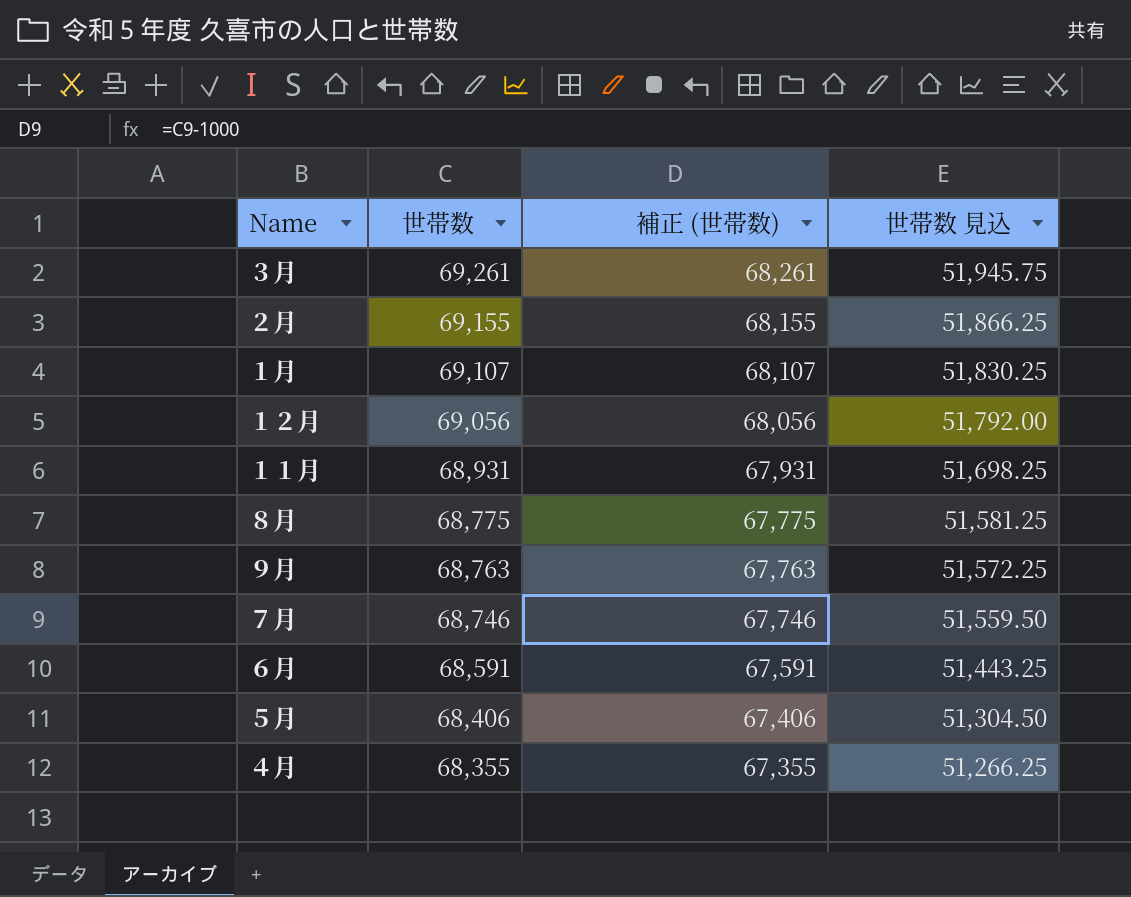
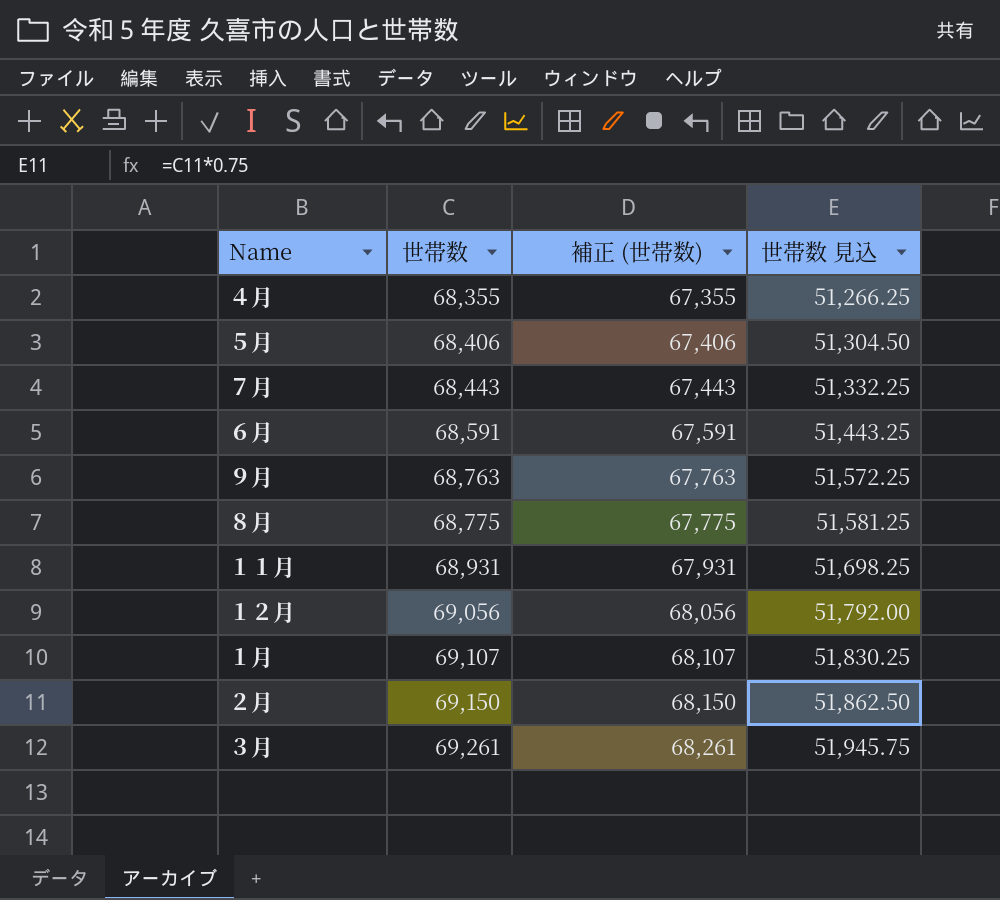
row order: 世帯数 descending -> 世帯数 ascending
７月 | 世帯数: 68,746 -> 68,443
７月 | 補正 (世帯数): 67,746 -> 67,443
７月 | 世帯数 見込: 51,559.50 -> 51,332.25
２月 | 世帯数: 69,155 -> 69,150
２月 | 補正 (世帯数): 68,155 -> 68,150
２月 | 世帯数 見込: 51,866.25 -> 51,862.50

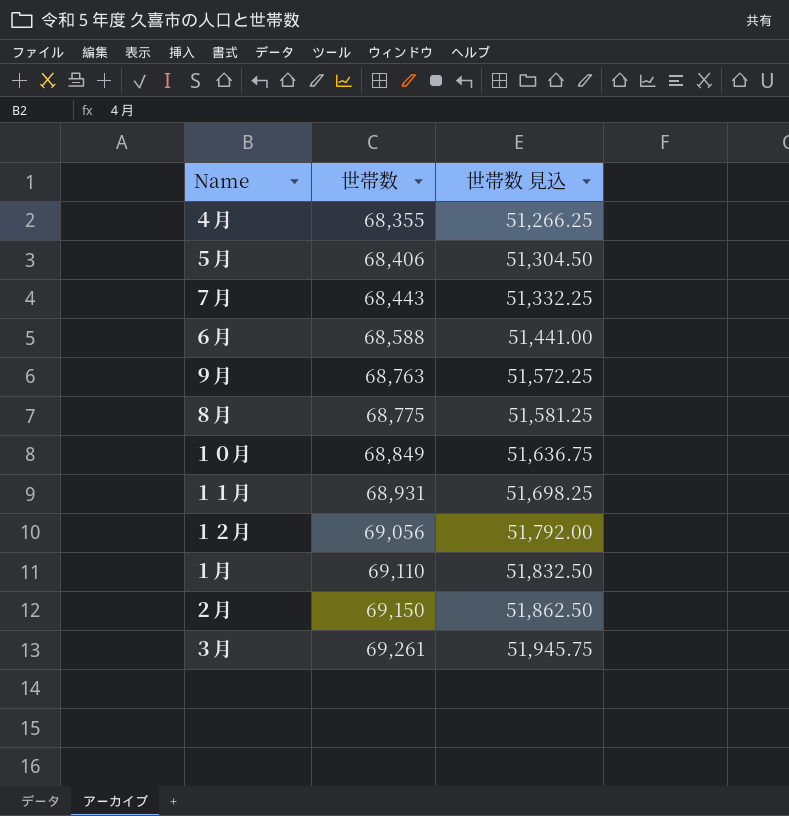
column 補正 (世帯数) | formula: [世帯数] - 1000 -> none
６月 | 世帯数: 68,591 -> 68,588
６月 | 世帯数 見込: 51,443.25 -> 51,441.00
row １０月: none -> 68,849 | 51,636.75
１月 | 世帯数: 69,107 -> 69,110
１月 | 世帯数 見込: 51,830.25 -> 51,832.50

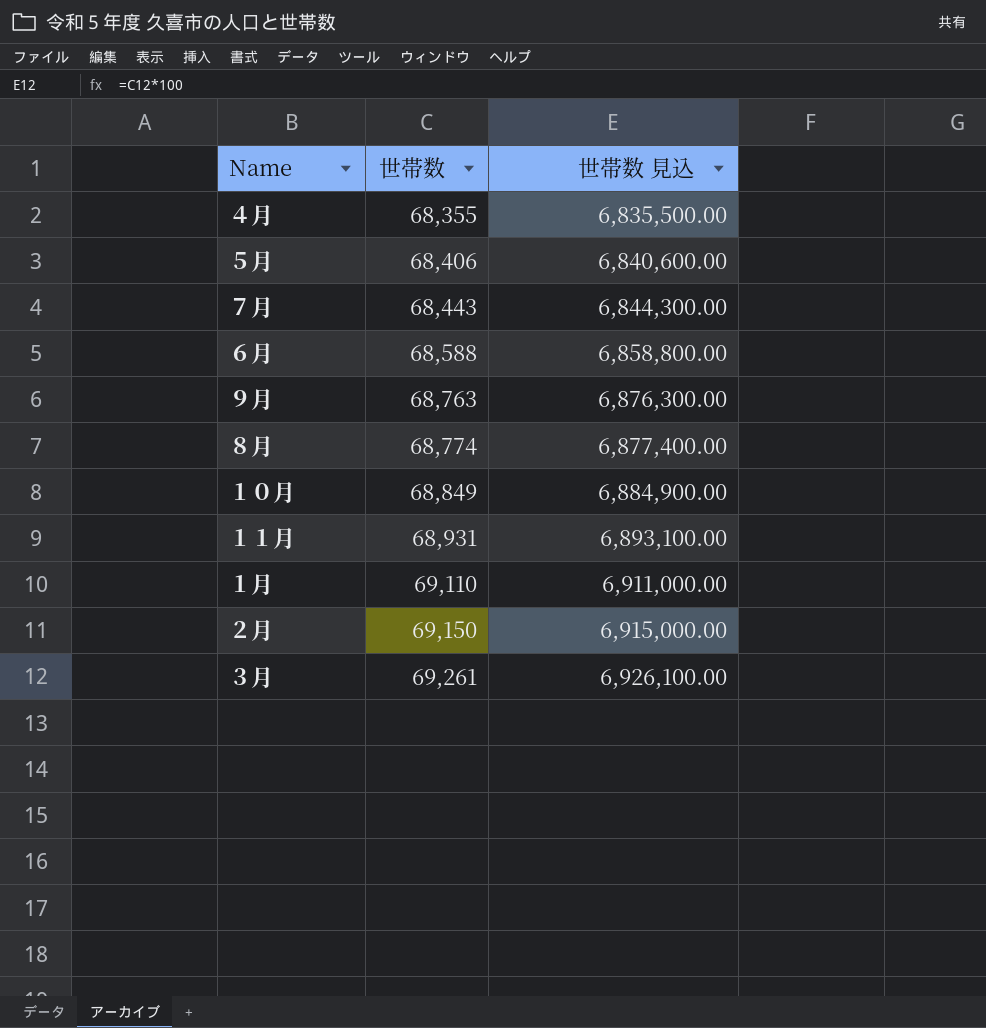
column 世帯数 見込 | formula: [世帯数] * 0.75 -> [世帯数] * 100
row １２月: 69,056 | 51,792.00 -> none
８月 | 世帯数: 68,775 -> 68,774

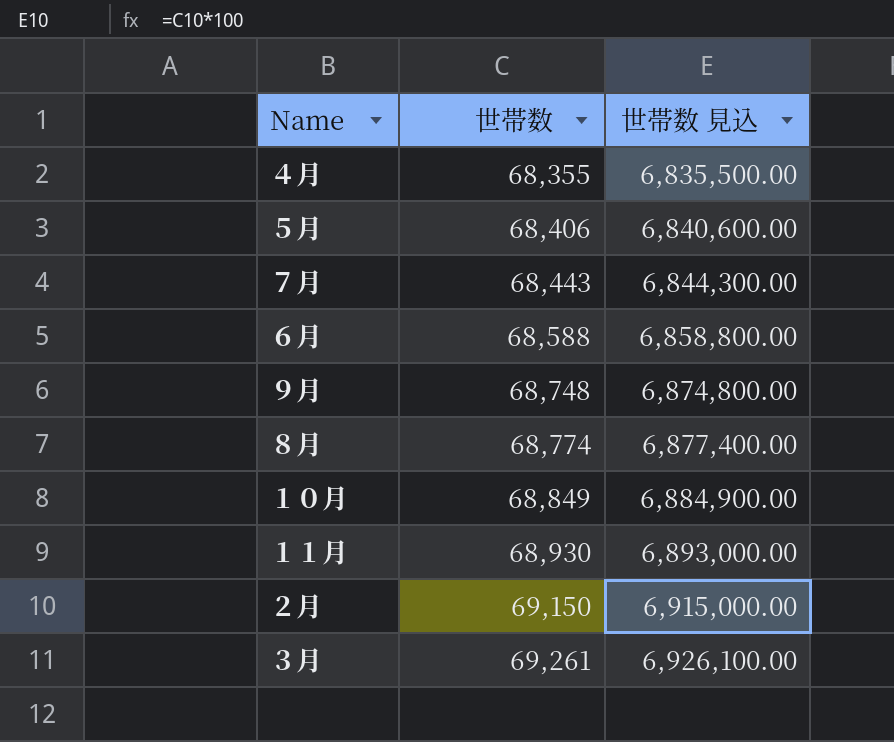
row １月: 69,110 | 6,911,000.00 -> none
９月 | 世帯数: 68,763 -> 68,748
９月 | 世帯数 見込: 6,876,300.00 -> 6,874,800.00
１１月 | 世帯数: 68,931 -> 68,930
１１月 | 世帯数 見込: 6,893,100.00 -> 6,893,000.00

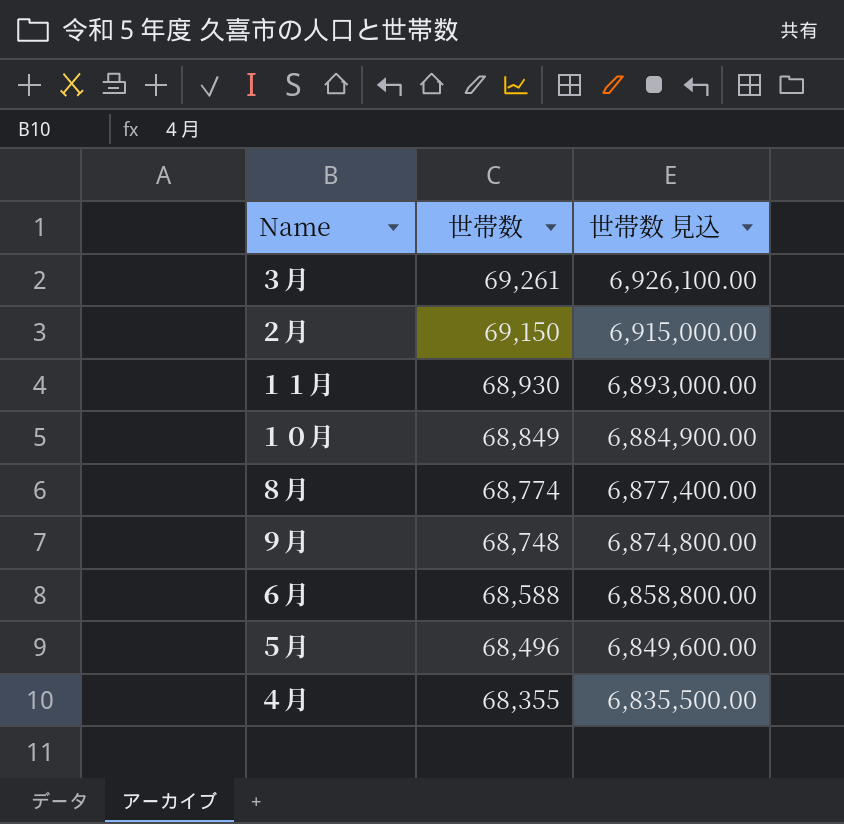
row order: 世帯数 ascending -> 世帯数 descending
row ７月: 68,443 | 6,844,300.00 -> none
５月 | 世帯数: 68,406 -> 68,496
５月 | 世帯数 見込: 6,840,600.00 -> 6,849,600.00

